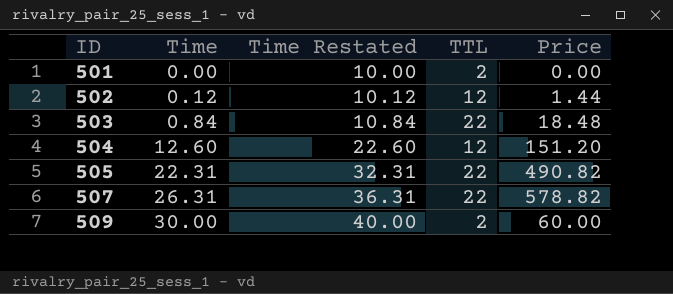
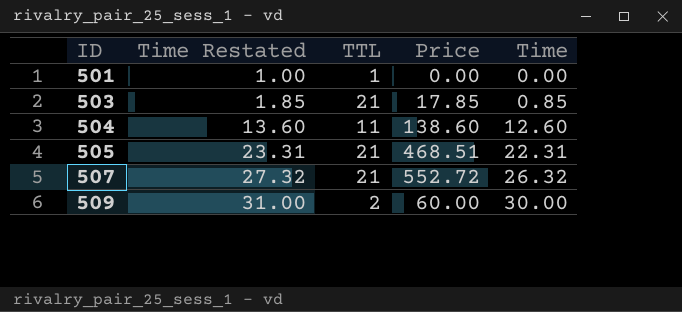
column Time Restated | formula: [Time] + 10 -> [Time] + 1
column Time | position: 2 -> 5
row 502: 0.12 | 10.12 | 12 | 1.44 -> none
501 | TTL: 2 -> 1
503 | TTL: 22 -> 21
503 | Price: 18.48 -> 17.85
503 | Time: 0.84 -> 0.85
504 | TTL: 12 -> 11
504 | Price: 151.20 -> 138.60
505 | TTL: 22 -> 21
505 | Price: 490.82 -> 468.51
507 | TTL: 22 -> 21
507 | Price: 578.82 -> 552.72
507 | Time: 26.31 -> 26.32

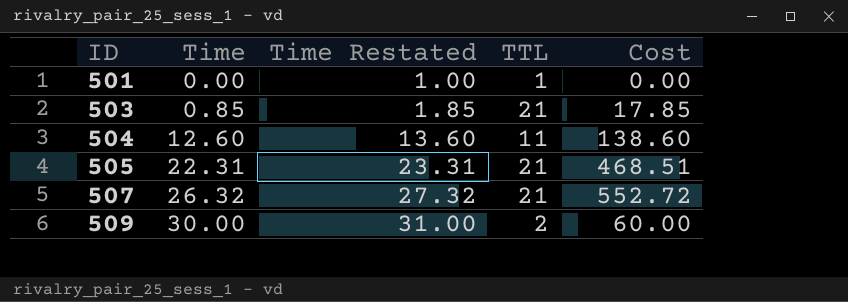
column Time | position: 5 -> 2
column name: Price -> Cost

